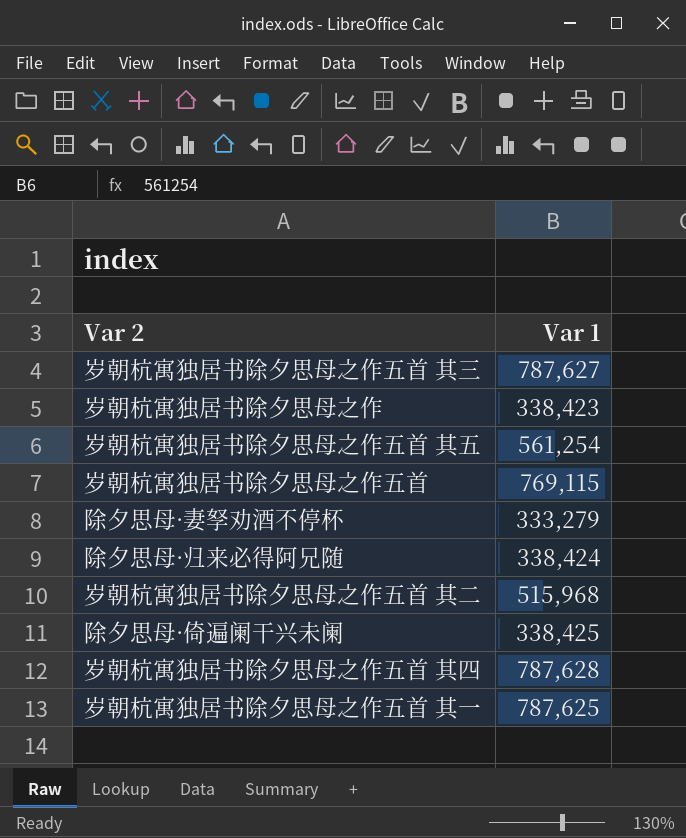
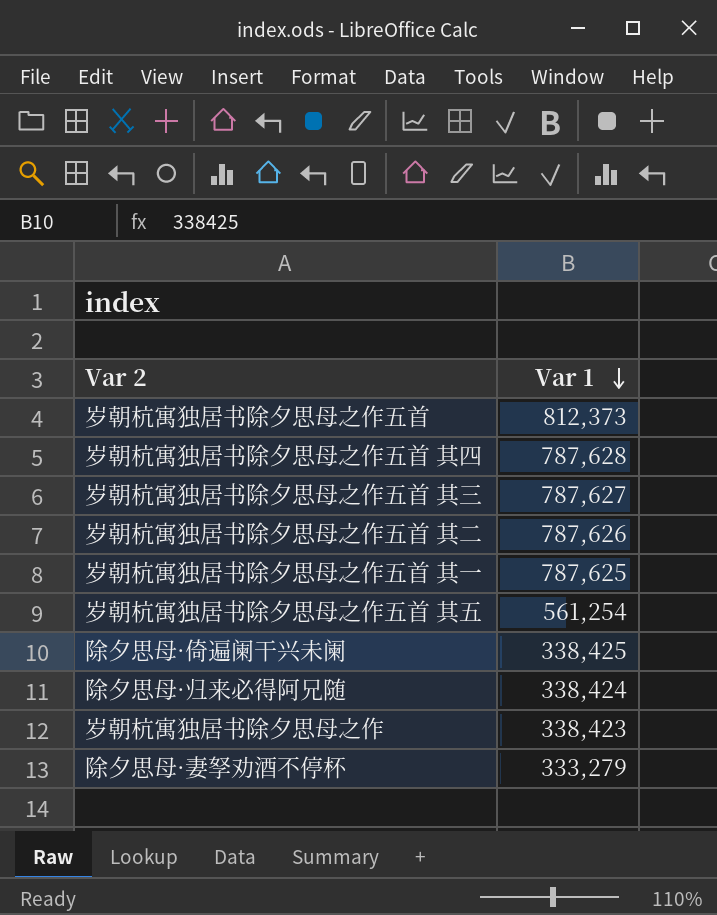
row order: none -> Var 1 descending
岁朝杭寓独居书除夕思母之作五首 | Var 1: 769,115 -> 812,373
岁朝杭寓独居书除夕思母之作五首 其二 | Var 1: 515,968 -> 787,626

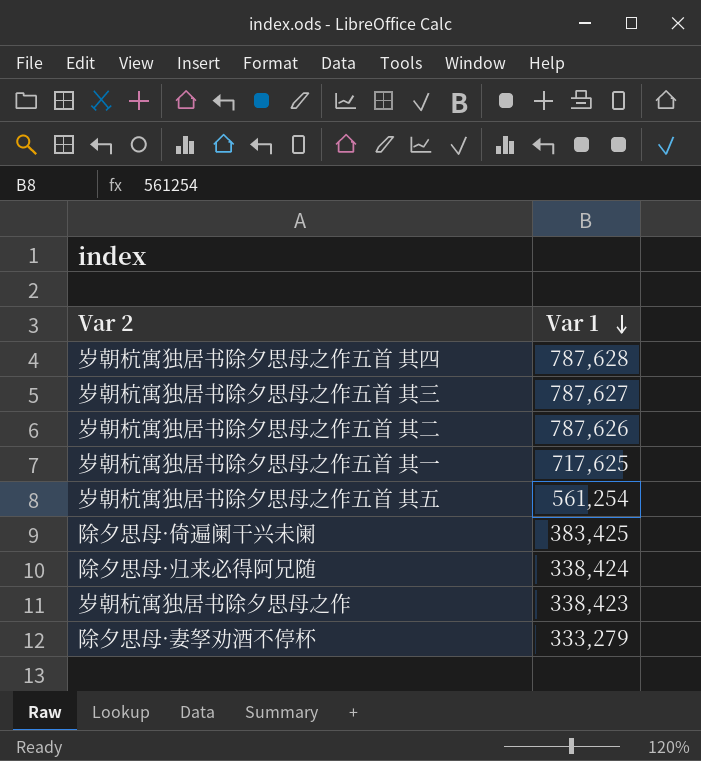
row 岁朝杭寓独居书除夕思母之作五首: 812,373 -> none
岁朝杭寓独居书除夕思母之作五首 其一 | Var 1: 787,625 -> 717,625
除夕思母·倚遍阑干兴未阑 | Var 1: 338,425 -> 383,425

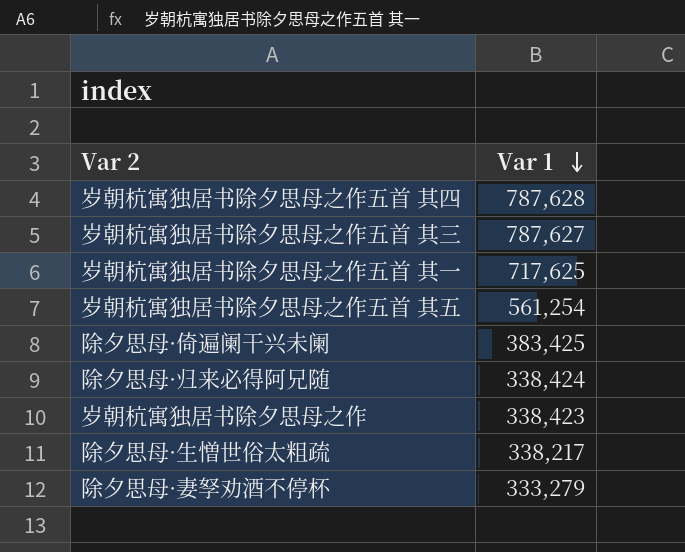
row 岁朝杭寓独居书除夕思母之作五首 其二: 787,626 -> none
row 除夕思母·生憎世俗太粗疏: none -> 338,217

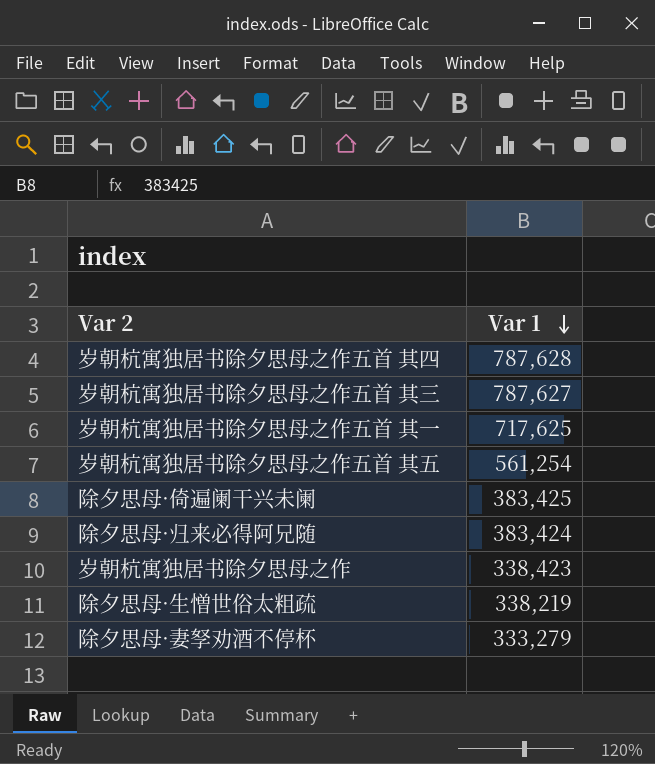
除夕思母·归来必得阿兄随 | Var 1: 338,424 -> 383,424
除夕思母·生憎世俗太粗疏 | Var 1: 338,217 -> 338,219

